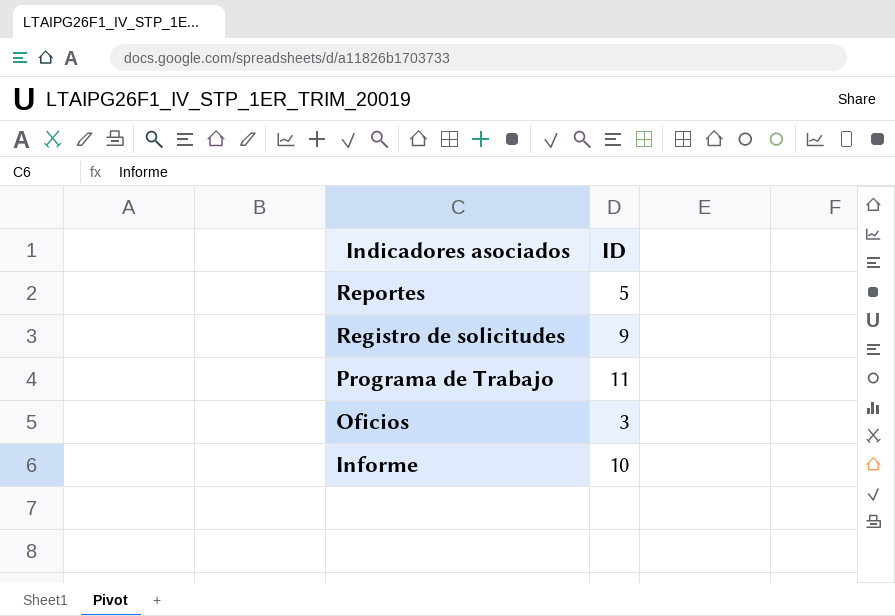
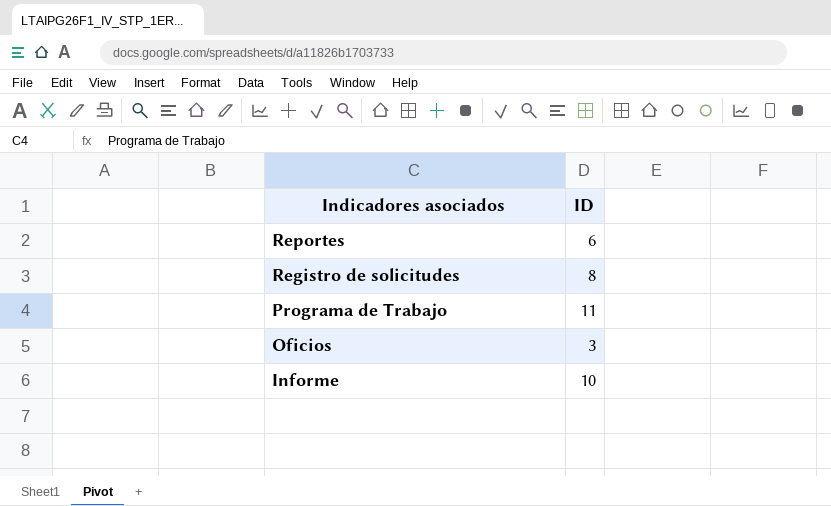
Reportes | ID: 5 -> 6
Registro de solicitudes | ID: 9 -> 8

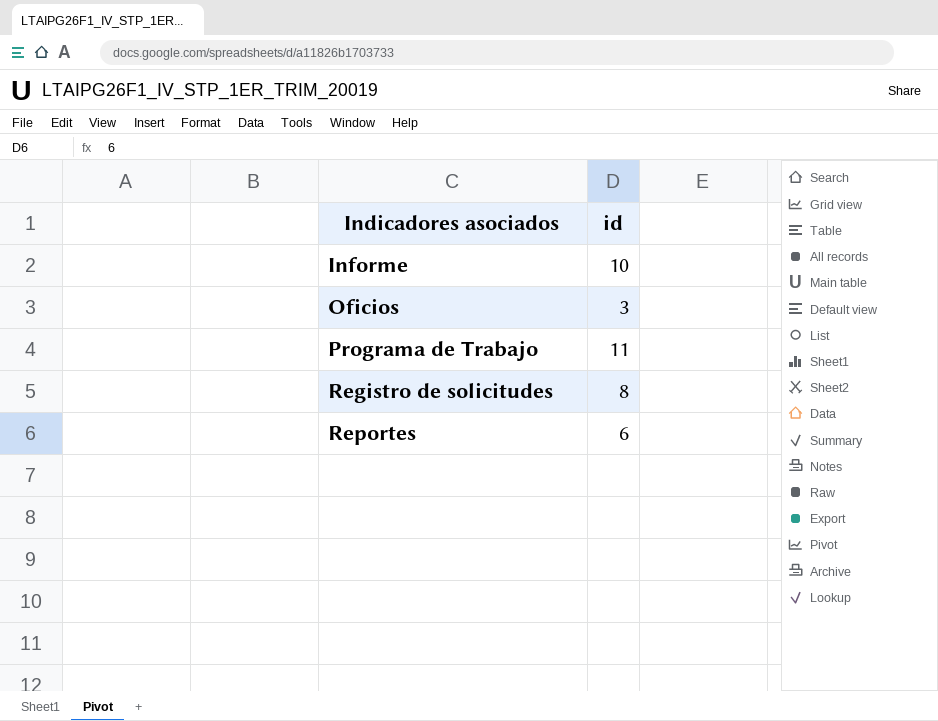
row order: Indicadores asociados descending -> Indicadores asociados ascending
column name: ID -> id

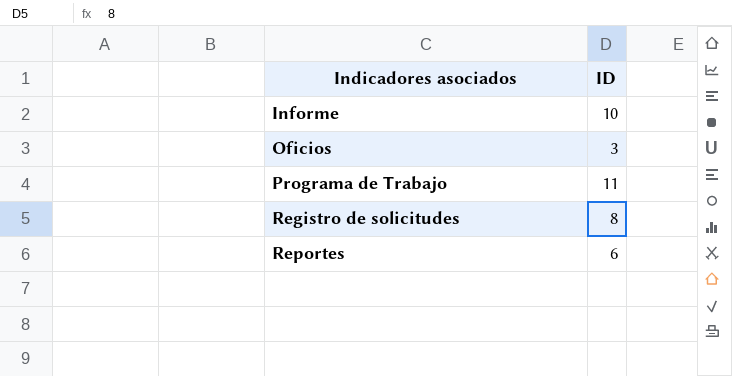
column name: id -> ID

